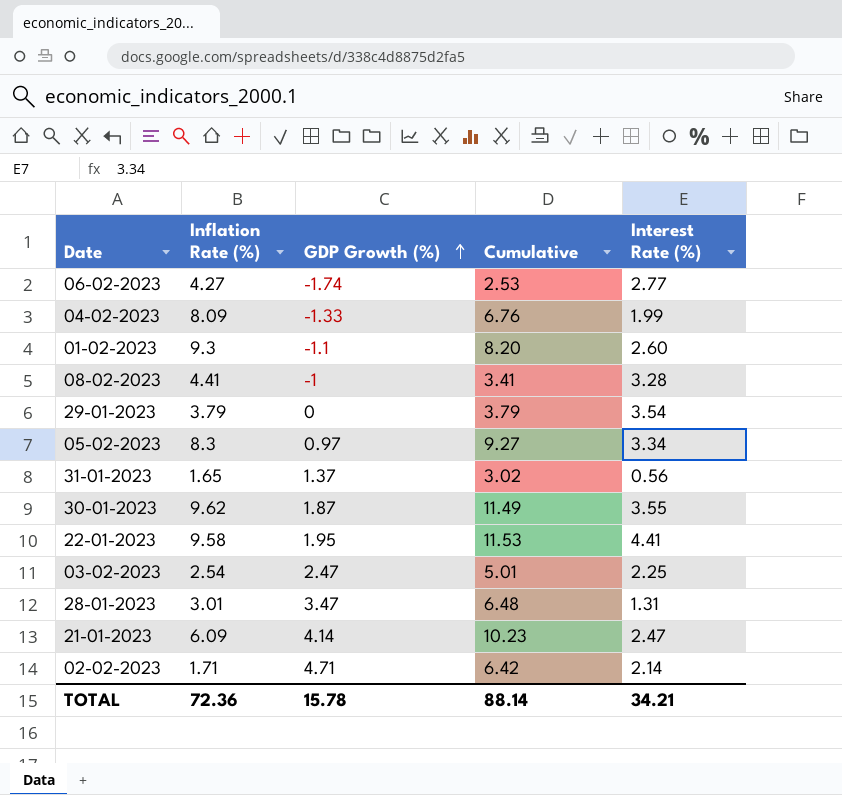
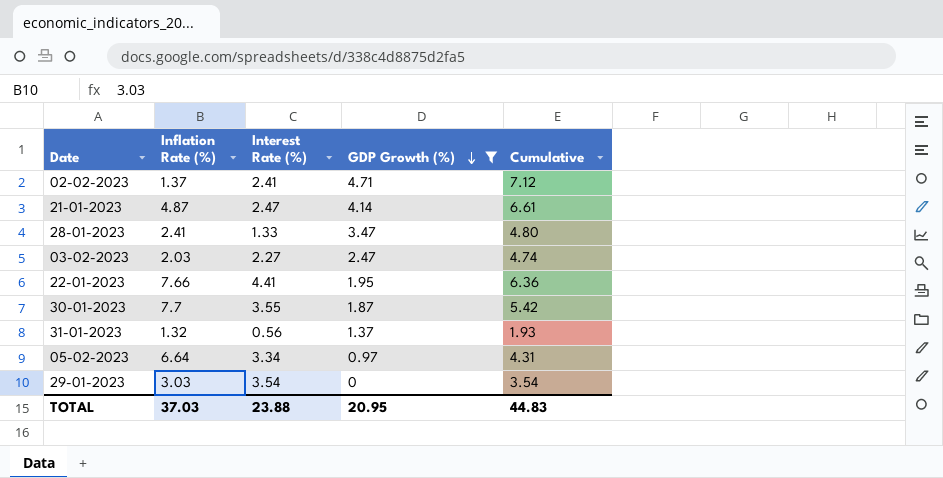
filter: none -> GDP Growth (%) >= 0
row order: GDP Growth (%) ascending -> GDP Growth (%) descending
column Interest Rate (%) | position: 5 -> 3
column Cumulative | formula: [Inflation Rate (%)] + [GDP Growth (%)] -> [Interest Rate (%)] + [GDP Growth (%)]
02-02-2023 | Inflation Rate (%): 1.71 -> 1.37
02-02-2023 | Interest Rate (%): 2.14 -> 2.41
21-01-2023 | Inflation Rate (%): 6.09 -> 4.87
28-01-2023 | Inflation Rate (%): 3.01 -> 2.41
28-01-2023 | Interest Rate (%): 1.31 -> 1.33
03-02-2023 | Inflation Rate (%): 2.54 -> 2.03
03-02-2023 | Interest Rate (%): 2.25 -> 2.27
22-01-2023 | Inflation Rate (%): 9.58 -> 7.66
30-01-2023 | Inflation Rate (%): 9.62 -> 7.7
31-01-2023 | Inflation Rate (%): 1.65 -> 1.32
05-02-2023 | Inflation Rate (%): 8.3 -> 6.64
29-01-2023 | Inflation Rate (%): 3.79 -> 3.03
TOTAL | Inflation Rate (%): 72.36 -> 37.03
TOTAL | Interest Rate (%): 34.21 -> 23.88
TOTAL | GDP Growth (%): 15.78 -> 20.95
TOTAL | Cumulative: 88.14 -> 44.83

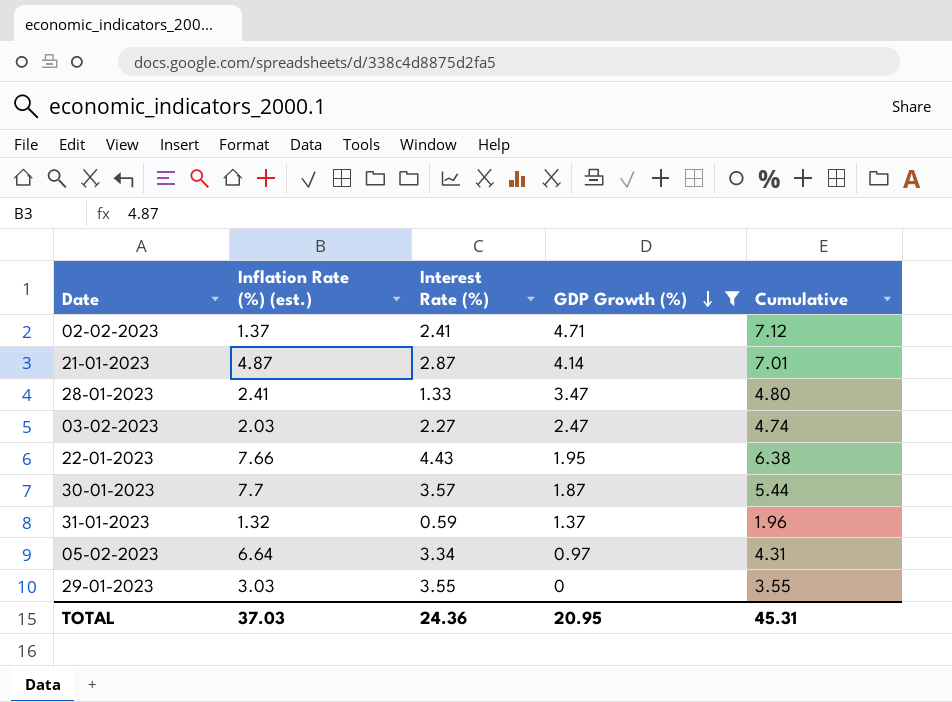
column name: Inflation Rate (%) -> Inflation Rate (%) (est.)
21-01-2023 | Interest Rate (%): 2.47 -> 2.87
21-01-2023 | Cumulative: 6.61 -> 7.01
22-01-2023 | Interest Rate (%): 4.41 -> 4.43
22-01-2023 | Cumulative: 6.36 -> 6.38
30-01-2023 | Interest Rate (%): 3.55 -> 3.57
30-01-2023 | Cumulative: 5.42 -> 5.44
31-01-2023 | Interest Rate (%): 0.56 -> 0.59
31-01-2023 | Cumulative: 1.93 -> 1.96
29-01-2023 | Interest Rate (%): 3.54 -> 3.55
29-01-2023 | Cumulative: 3.54 -> 3.55
TOTAL | Interest Rate (%): 23.88 -> 24.36
TOTAL | Cumulative: 44.83 -> 45.31

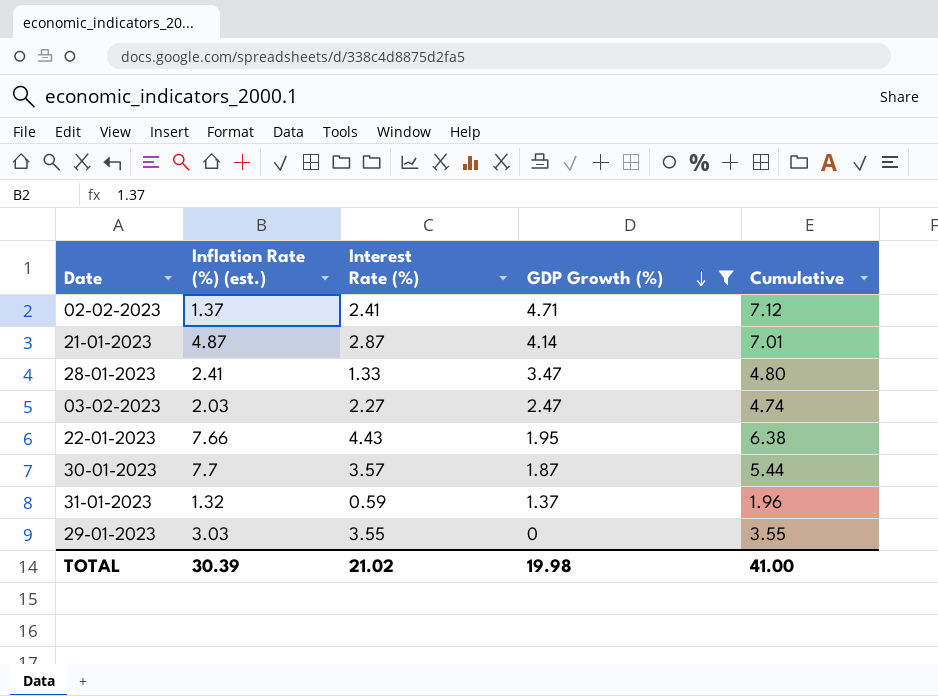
row 05-02-2023: 6.64 | 3.34 | 0.97 | 4.31 -> none
TOTAL | Inflation Rate (%) (est.): 37.03 -> 30.39
TOTAL | Interest Rate (%): 24.36 -> 21.02
TOTAL | GDP Growth (%): 20.95 -> 19.98
TOTAL | Cumulative: 45.31 -> 41.00

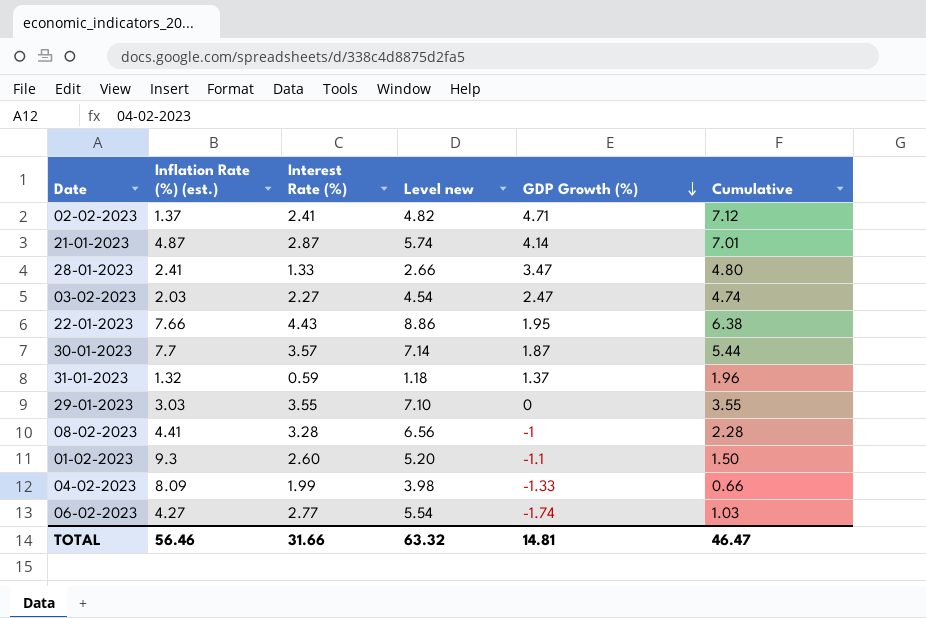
filter: GDP Growth (%) >= 0 -> none
column Level new | formula: none -> [Interest Rate (%)] * 2
TOTAL | Inflation Rate (%) (est.): 30.39 -> 56.46
TOTAL | Interest Rate (%): 21.02 -> 31.66
TOTAL | GDP Growth (%): 19.98 -> 14.81
TOTAL | Cumulative: 41.00 -> 46.47

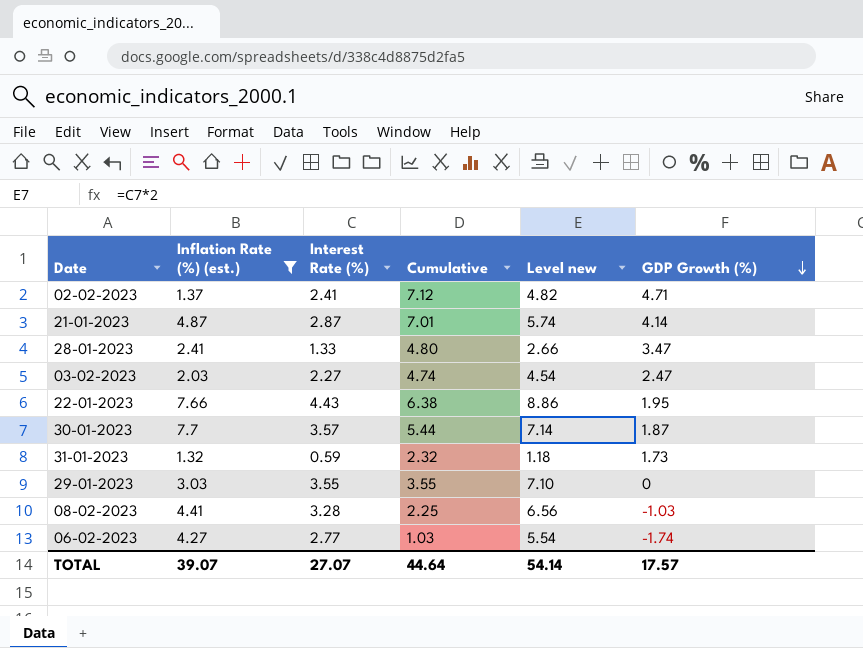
filter: none -> Inflation Rate (%) (est.) <= 7.7
column Cumulative | position: 6 -> 4
31-01-2023 | Cumulative: 1.96 -> 2.32
31-01-2023 | GDP Growth (%): 1.37 -> 1.73
08-02-2023 | Cumulative: 2.28 -> 2.25
08-02-2023 | GDP Growth (%): -1 -> -1.03
TOTAL | Inflation Rate (%) (est.): 56.46 -> 39.07
TOTAL | Interest Rate (%): 31.66 -> 27.07
TOTAL | Cumulative: 46.47 -> 44.64
TOTAL | Level new: 63.32 -> 54.14
TOTAL | GDP Growth (%): 14.81 -> 17.57

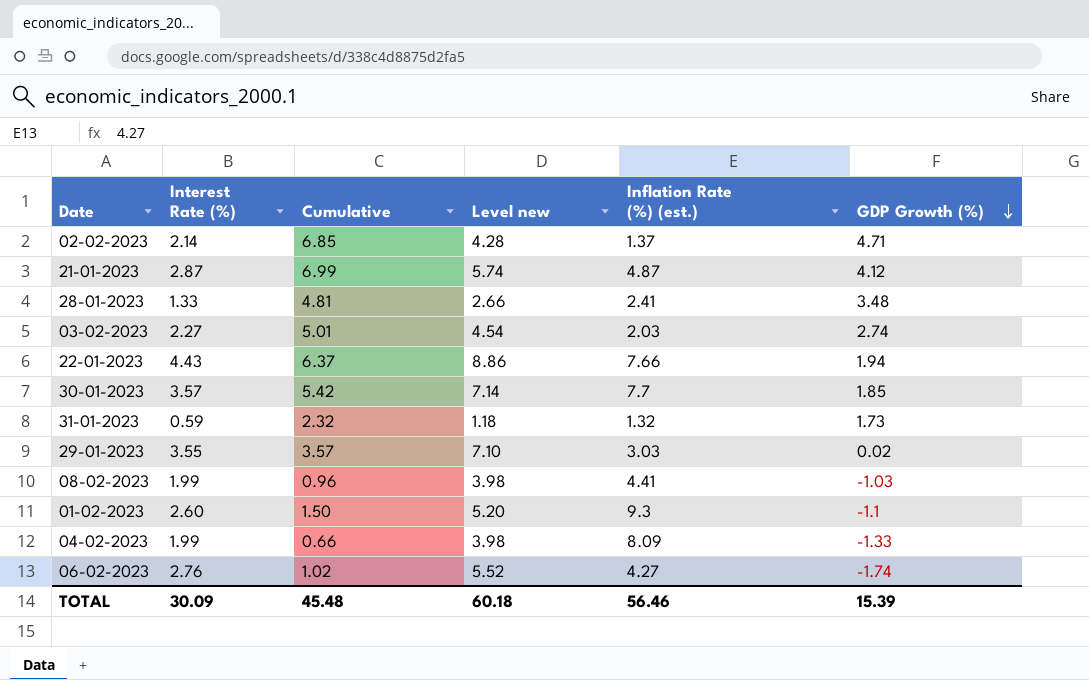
filter: Inflation Rate (%) (est.) <= 7.7 -> none
column Inflation Rate (%) (est.) | position: 2 -> 5
02-02-2023 | Interest Rate (%): 2.41 -> 2.14
02-02-2023 | Cumulative: 7.12 -> 6.85
02-02-2023 | Level new: 4.82 -> 4.28
21-01-2023 | Cumulative: 7.01 -> 6.99
21-01-2023 | GDP Growth (%): 4.14 -> 4.12
28-01-2023 | Cumulative: 4.80 -> 4.81
28-01-2023 | GDP Growth (%): 3.47 -> 3.48
03-02-2023 | Cumulative: 4.74 -> 5.01
03-02-2023 | GDP Growth (%): 2.47 -> 2.74
22-01-2023 | Cumulative: 6.38 -> 6.37
22-01-2023 | GDP Growth (%): 1.95 -> 1.94
30-01-2023 | Cumulative: 5.44 -> 5.42
30-01-2023 | GDP Growth (%): 1.87 -> 1.85
29-01-2023 | Cumulative: 3.55 -> 3.57
29-01-2023 | GDP Growth (%): 0 -> 0.02
08-02-2023 | Interest Rate (%): 3.28 -> 1.99
08-02-2023 | Cumulative: 2.25 -> 0.96
08-02-2023 | Level new: 6.56 -> 3.98
06-02-2023 | Interest Rate (%): 2.77 -> 2.76
06-02-2023 | Cumulative: 1.03 -> 1.02
06-02-2023 | Level new: 5.54 -> 5.52
TOTAL | Interest Rate (%): 27.07 -> 30.09
TOTAL | Cumulative: 44.64 -> 45.48
TOTAL | Level new: 54.14 -> 60.18
TOTAL | Inflation Rate (%) (est.): 39.07 -> 56.46
TOTAL | GDP Growth (%): 17.57 -> 15.39

